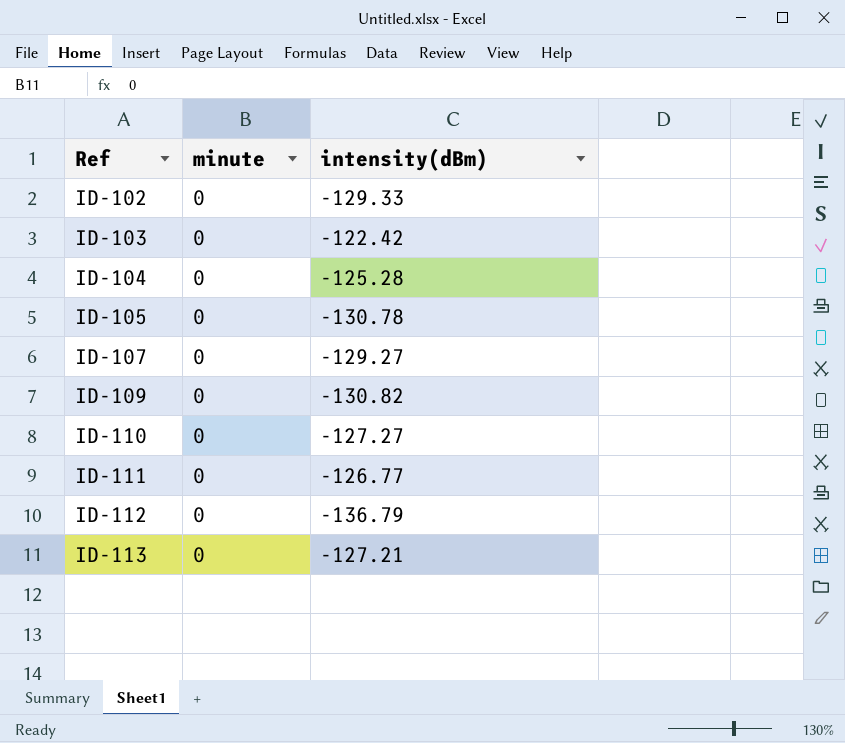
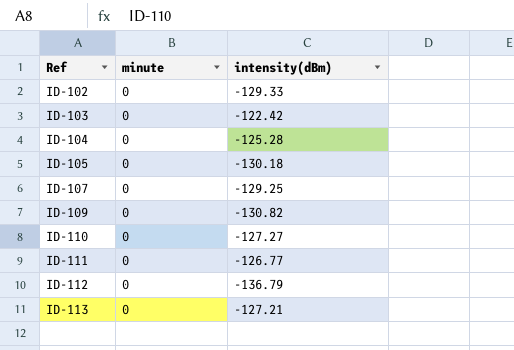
ID-105 | intensity(dBm): -130.78 -> -130.18
ID-107 | intensity(dBm): -129.27 -> -129.25

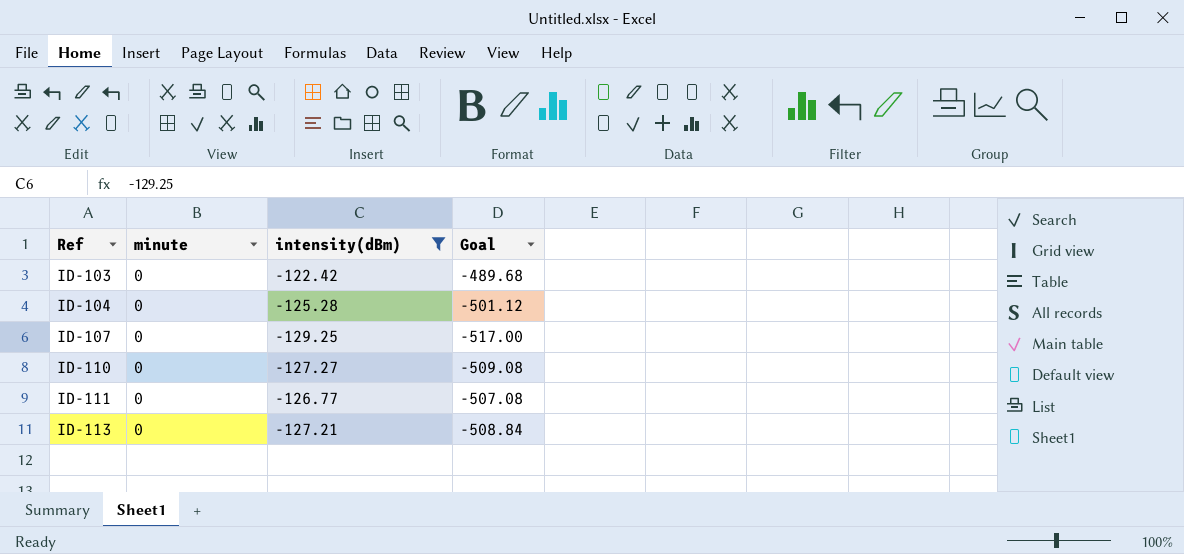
filter: none -> intensity(dBm) >= -129.25
column Goal | formula: none -> [intensity(dBm)] * 4

